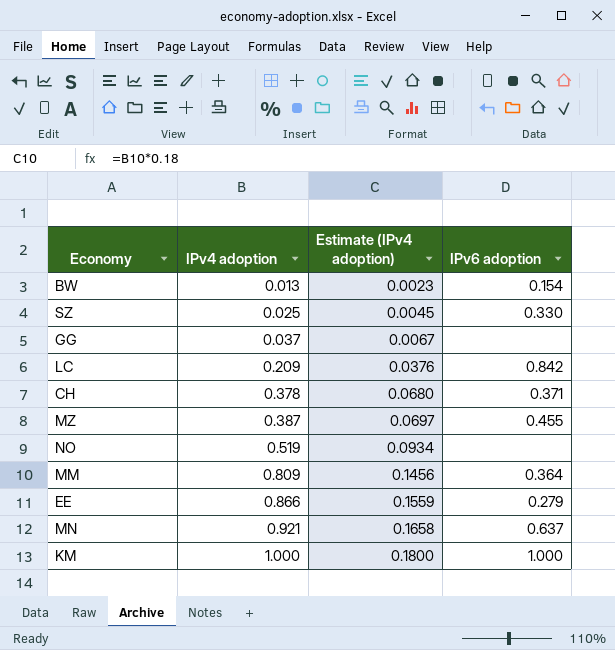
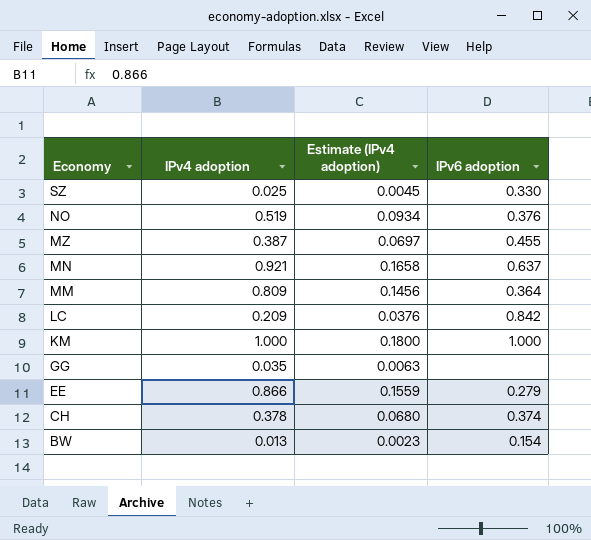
row order: IPv4 adoption ascending -> Economy descending
NO | IPv6 adoption: none -> 0.376
GG | IPv4 adoption: 0.037 -> 0.035
GG | Estimate (IPv4 adoption): 0.0067 -> 0.0063
CH | IPv6 adoption: 0.371 -> 0.374

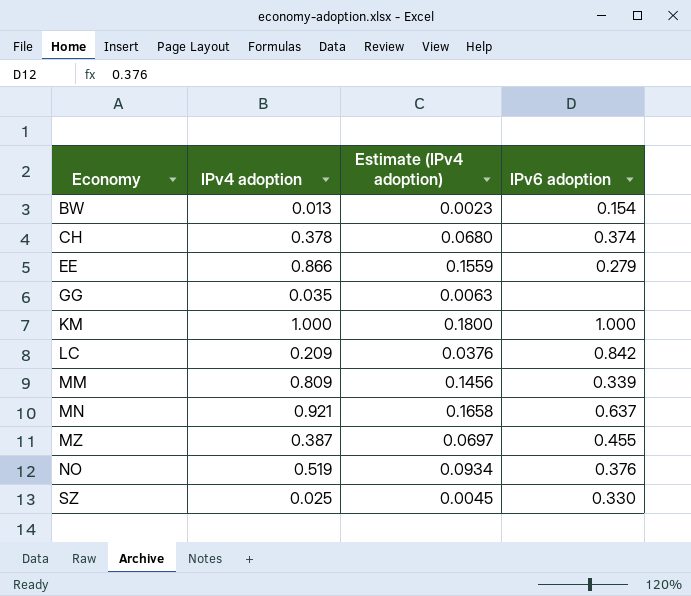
row order: Economy descending -> Economy ascending
MM | IPv6 adoption: 0.364 -> 0.339

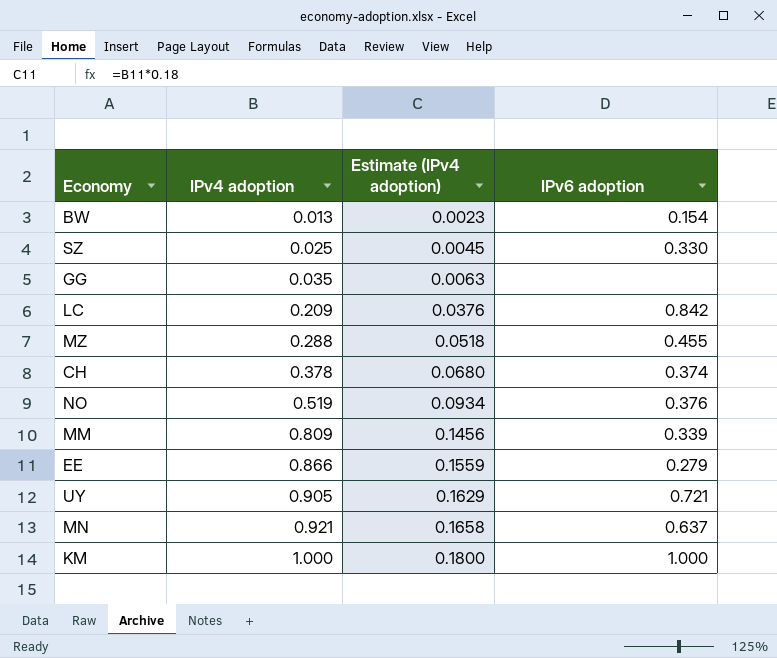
row order: Economy ascending -> IPv4 adoption ascending
MZ | IPv4 adoption: 0.387 -> 0.288
MZ | Estimate (IPv4 adoption): 0.0697 -> 0.0518
row UY: none -> 0.905 | 0.1629 | 0.721

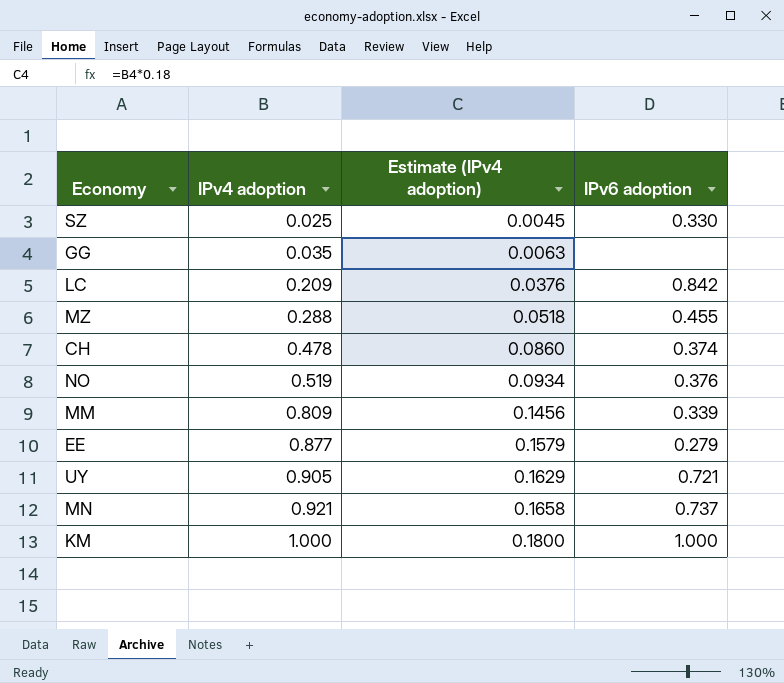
row BW: 0.013 | 0.0023 | 0.154 -> none
CH | IPv4 adoption: 0.378 -> 0.478
CH | Estimate (IPv4 adoption): 0.0680 -> 0.0860
EE | IPv4 adoption: 0.866 -> 0.877
EE | Estimate (IPv4 adoption): 0.1559 -> 0.1579
MN | IPv6 adoption: 0.637 -> 0.737

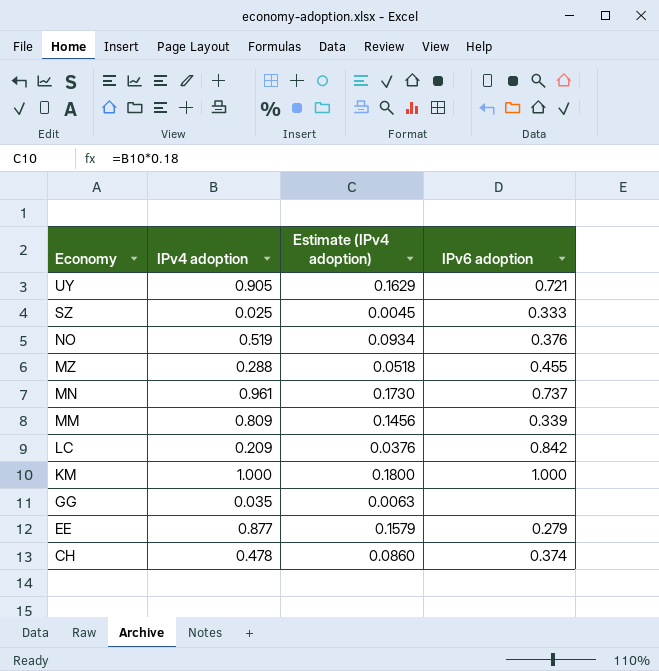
row order: IPv4 adoption ascending -> Economy descending
SZ | IPv6 adoption: 0.330 -> 0.333
MN | IPv4 adoption: 0.921 -> 0.961
MN | Estimate (IPv4 adoption): 0.1658 -> 0.1730

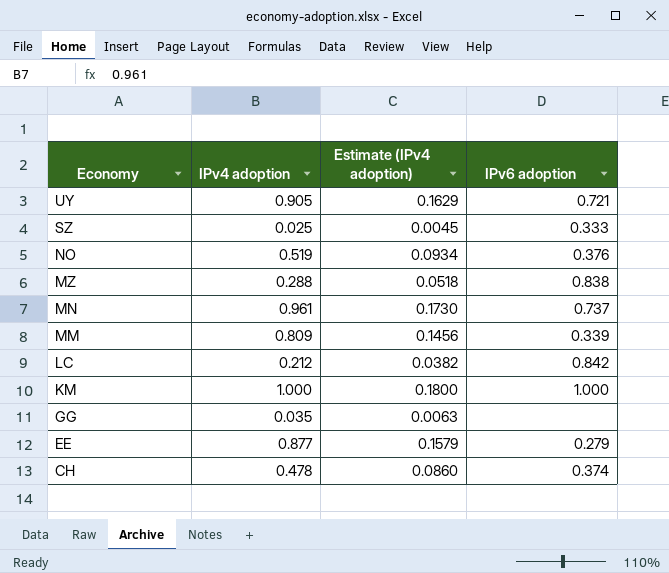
MZ | IPv6 adoption: 0.455 -> 0.838
LC | IPv4 adoption: 0.209 -> 0.212
LC | Estimate (IPv4 adoption): 0.0376 -> 0.0382

